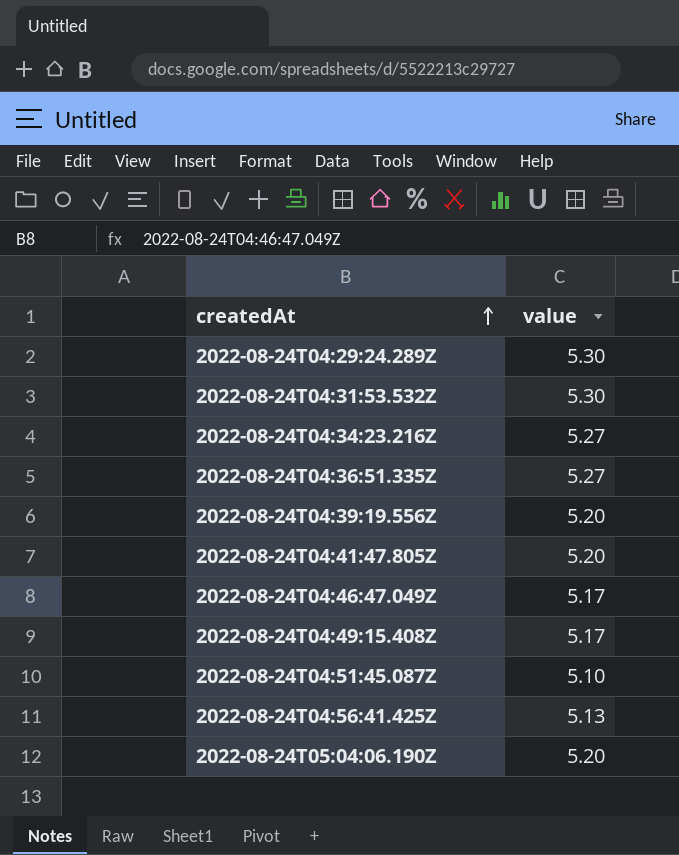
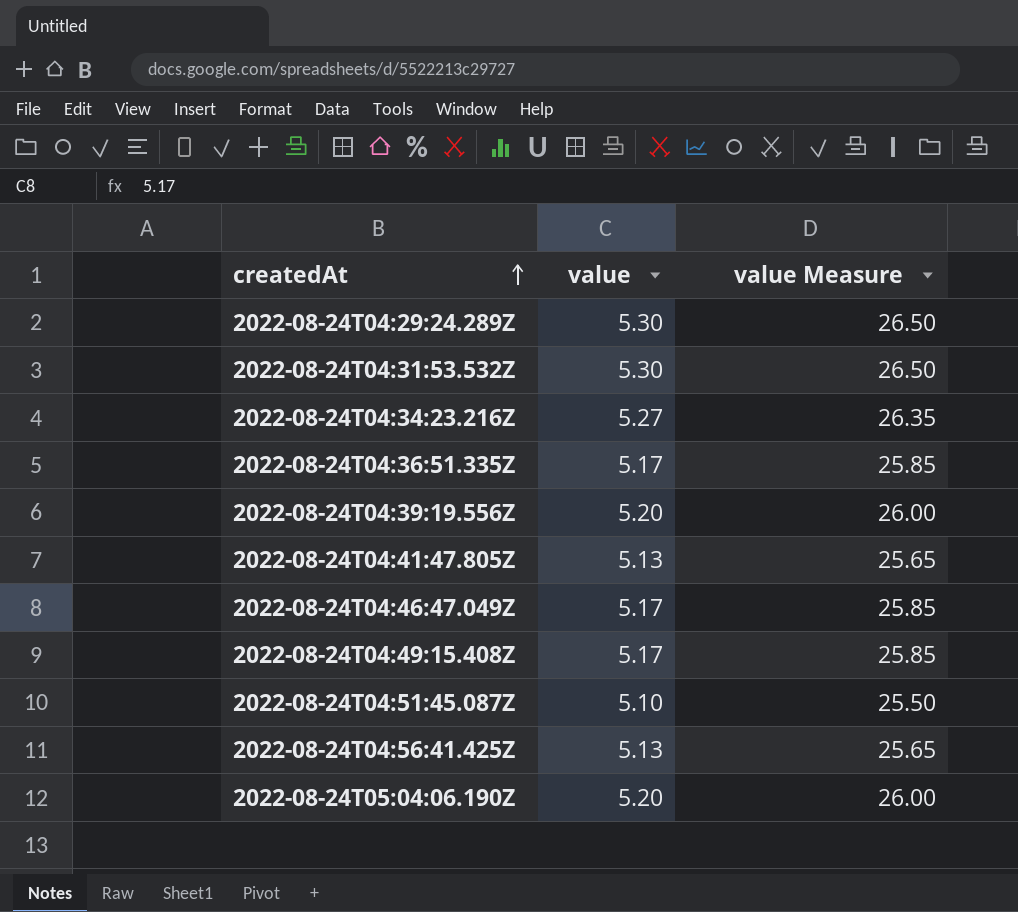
column value Measure | formula: none -> [value] * 5
2022-08-24T04:36:51.335Z | value: 5.27 -> 5.17
2022-08-24T04:41:47.805Z | value: 5.20 -> 5.13

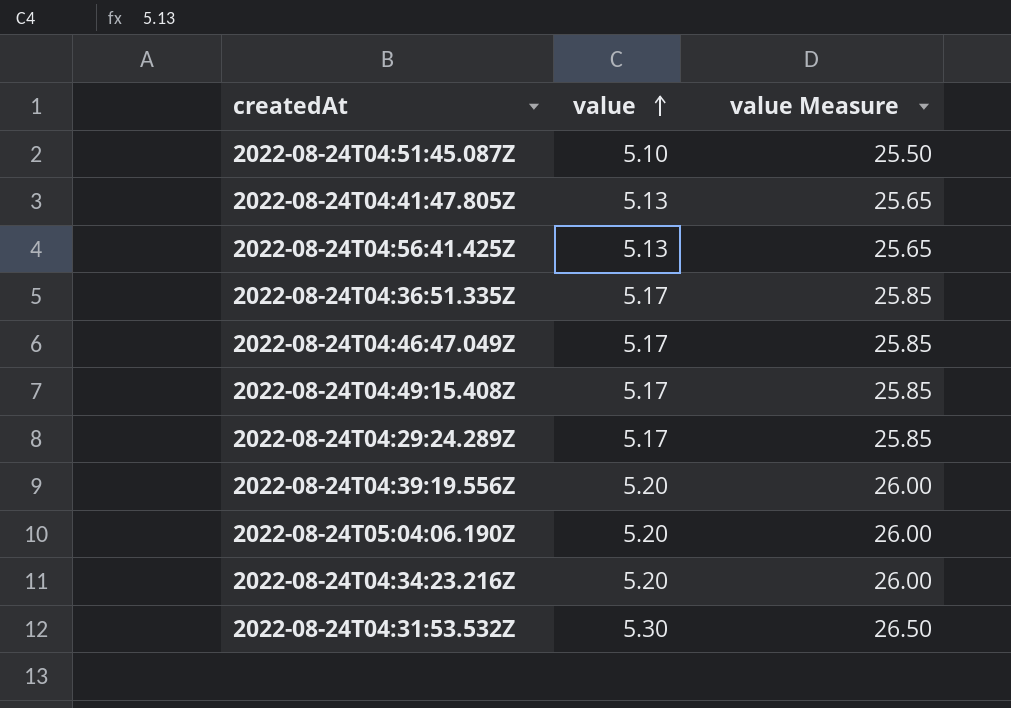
row order: createdAt ascending -> value ascending
2022-08-24T04:29:24.289Z | value: 5.30 -> 5.17
2022-08-24T04:29:24.289Z | value Measure: 26.50 -> 25.85
2022-08-24T04:34:23.216Z | value: 5.27 -> 5.20
2022-08-24T04:34:23.216Z | value Measure: 26.35 -> 26.00

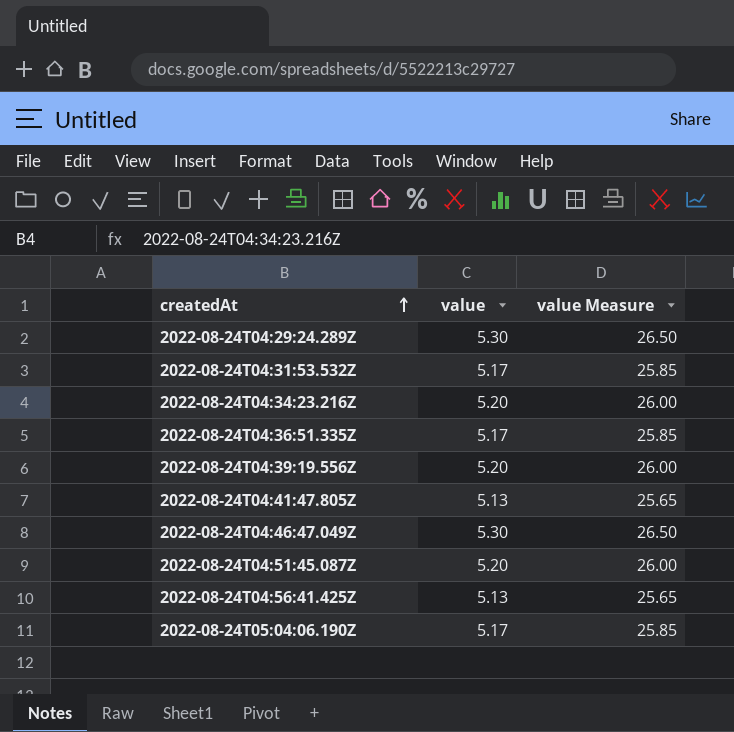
row order: value ascending -> createdAt ascending
row 2022-08-24T04:49:15.408Z: 5.17 | 25.85 -> none
2022-08-24T04:29:24.289Z | value: 5.17 -> 5.30
2022-08-24T04:29:24.289Z | value Measure: 25.85 -> 26.50
2022-08-24T04:31:53.532Z | value: 5.30 -> 5.17
2022-08-24T04:31:53.532Z | value Measure: 26.50 -> 25.85
2022-08-24T04:46:47.049Z | value: 5.17 -> 5.30
2022-08-24T04:46:47.049Z | value Measure: 25.85 -> 26.50
2022-08-24T04:51:45.087Z | value: 5.10 -> 5.20
2022-08-24T04:51:45.087Z | value Measure: 25.50 -> 26.00
2022-08-24T05:04:06.190Z | value: 5.20 -> 5.17
2022-08-24T05:04:06.190Z | value Measure: 26.00 -> 25.85

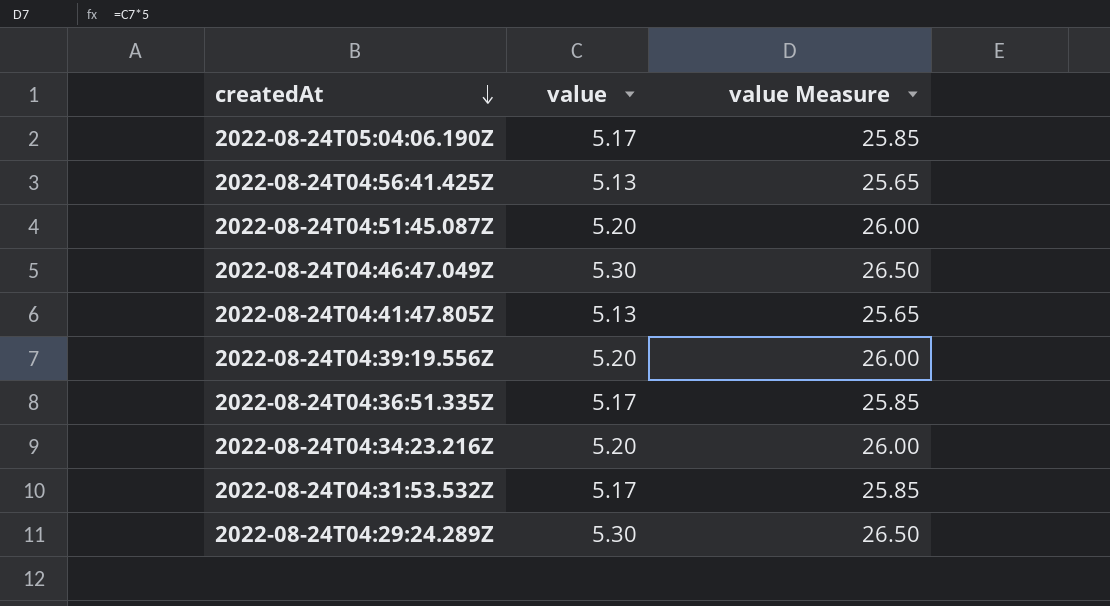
row order: createdAt ascending -> createdAt descending

